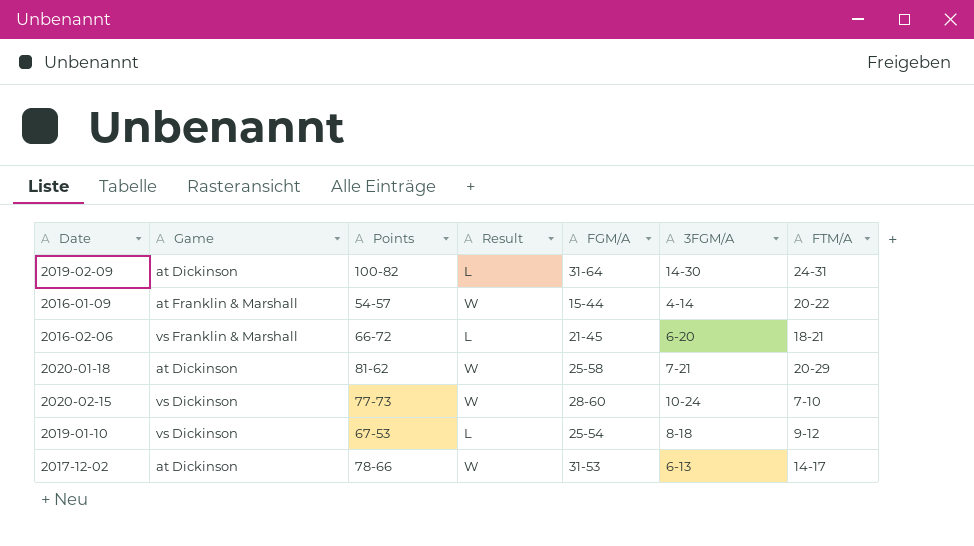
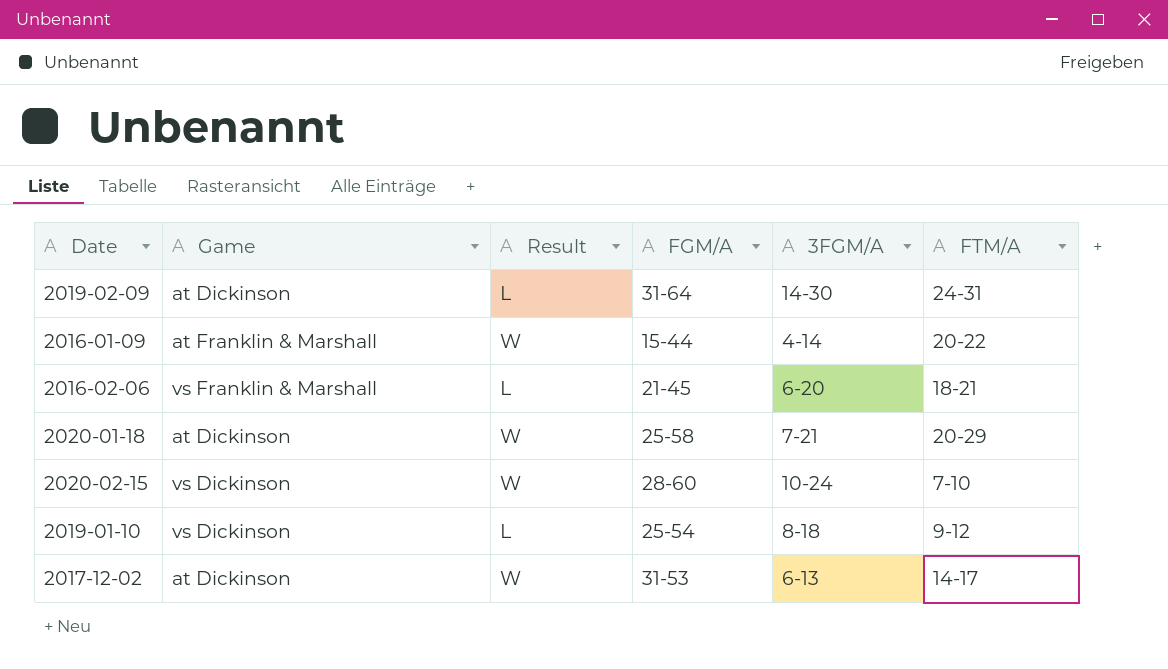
column Points | position: 3 -> none

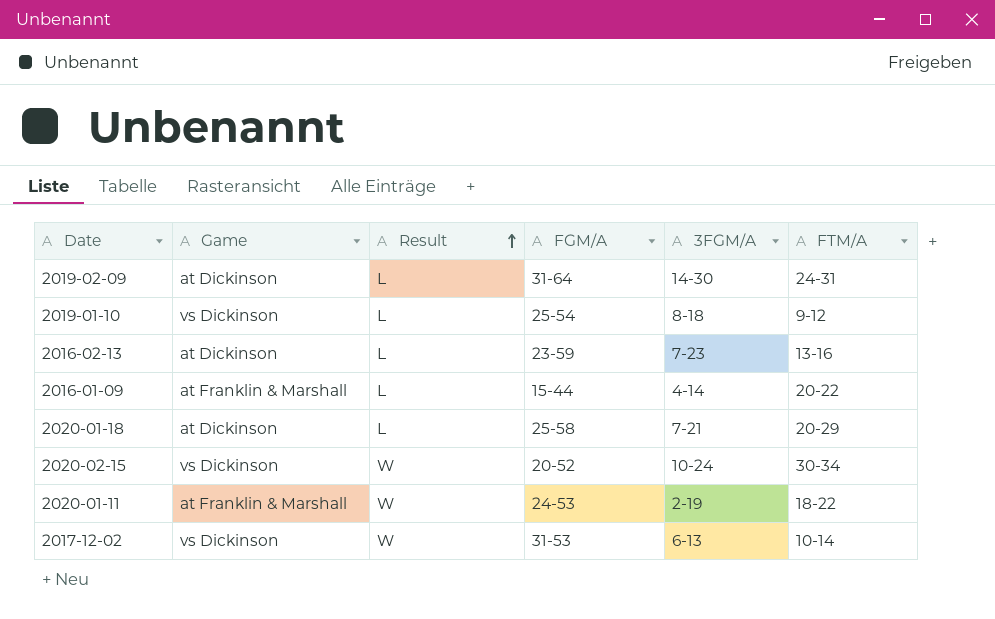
row order: none -> Result ascending
row 2016-02-06: vs Franklin & Marshall | L | 21-45 | 6-20 | 18-21 -> none
row 2016-02-13: none -> at Dickinson | L | 23-59 | 7-23 | 13-16
2016-01-09 | Result: W -> L
2020-01-18 | Result: W -> L
2020-02-15 | FGM/A: 28-60 -> 20-52
2020-02-15 | FTM/A: 7-10 -> 30-34
row 2020-01-11: none -> at Franklin & Marshall | W | 24-53 | 2-19 | 18-22
2017-12-02 | Game: at Dickinson -> vs Dickinson
2017-12-02 | FTM/A: 14-17 -> 10-14

